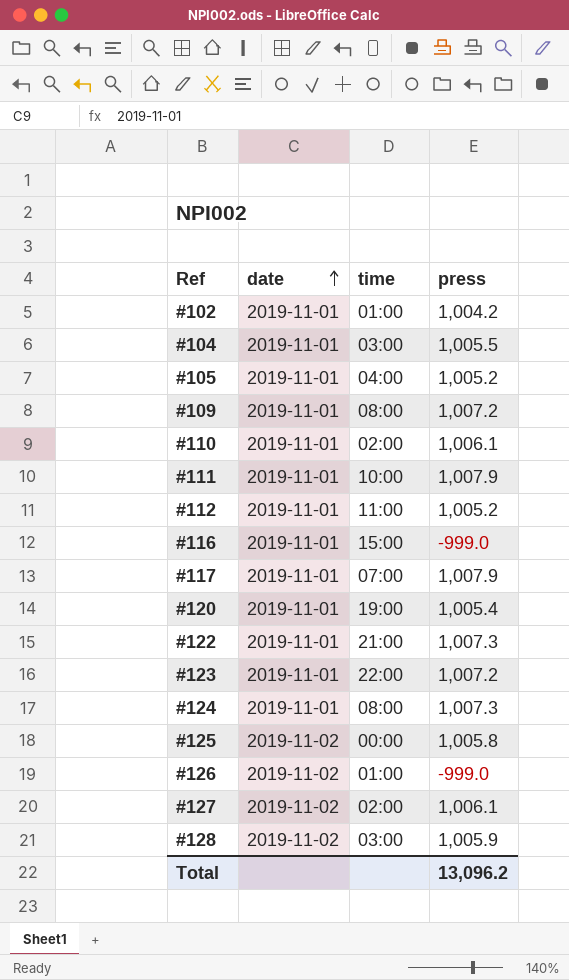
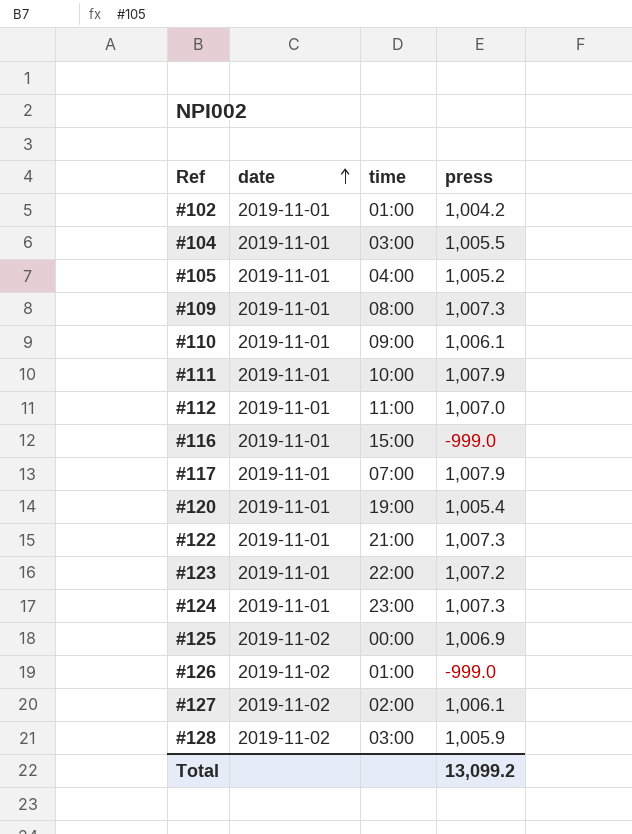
#109 | press: 1,007.2 -> 1,007.3
#110 | time: 02:00 -> 09:00
#112 | press: 1,005.2 -> 1,007.0
#124 | time: 08:00 -> 23:00
#125 | press: 1,005.8 -> 1,006.9
Total | press: 13,096.2 -> 13,099.2

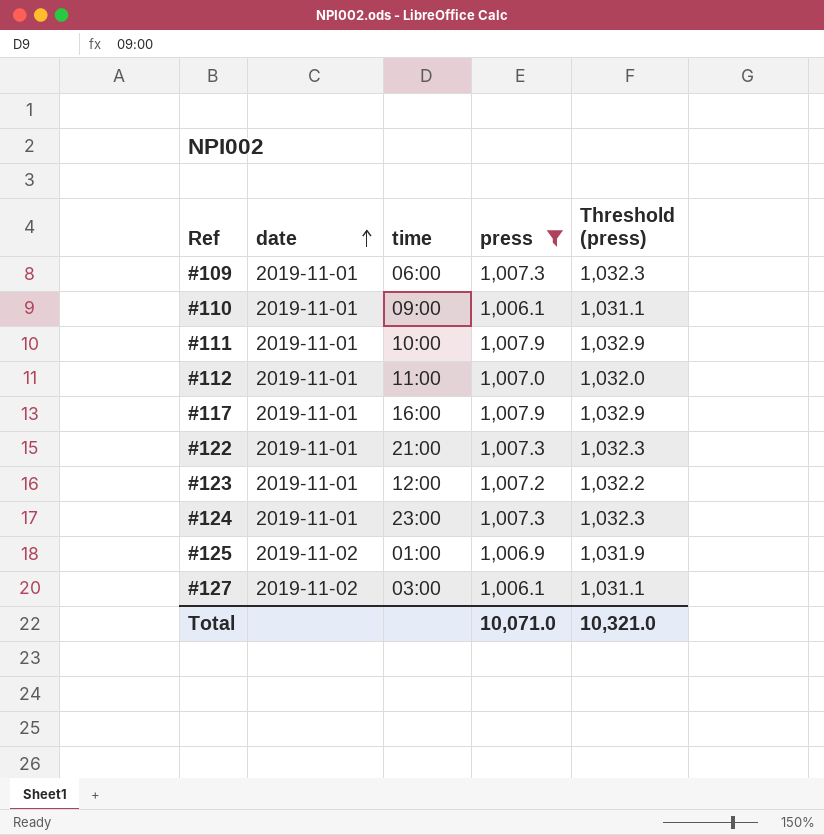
filter: none -> press >= 1,006.1
column Threshold (press) | formula: none -> [press] + 25
#109 | time: 08:00 -> 06:00
#117 | time: 07:00 -> 16:00
#123 | time: 22:00 -> 12:00
#125 | time: 00:00 -> 01:00
#127 | time: 02:00 -> 03:00
Total | press: 13,099.2 -> 10,071.0

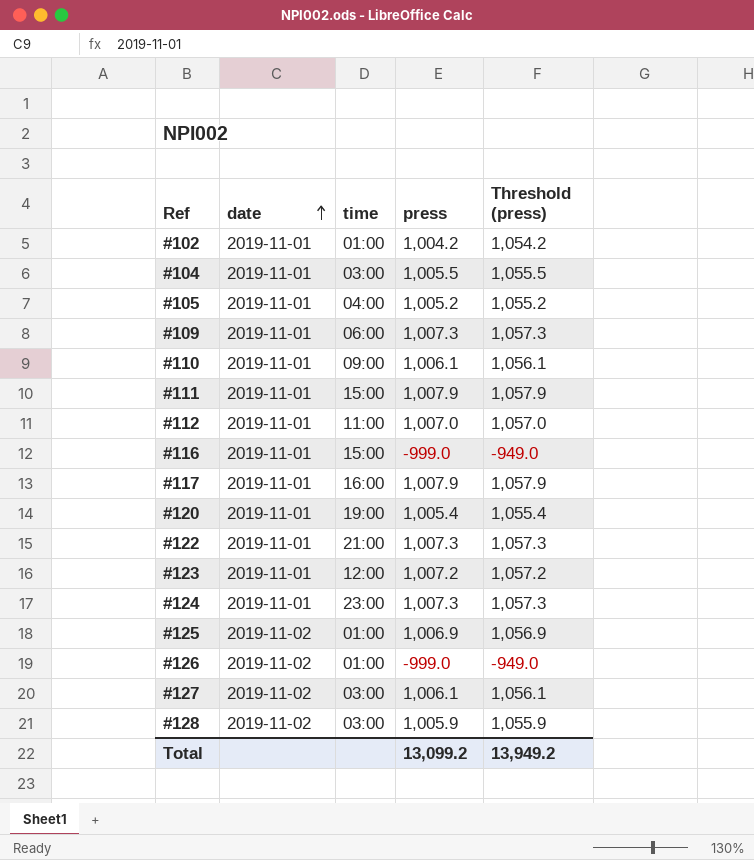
filter: press >= 1,006.1 -> none
column Threshold (press) | formula: [press] + 25 -> [press] + 50
#111 | time: 10:00 -> 15:00
Total | press: 10,071.0 -> 13,099.2
Total | Threshold (press): 10,321.0 -> 13,949.2

